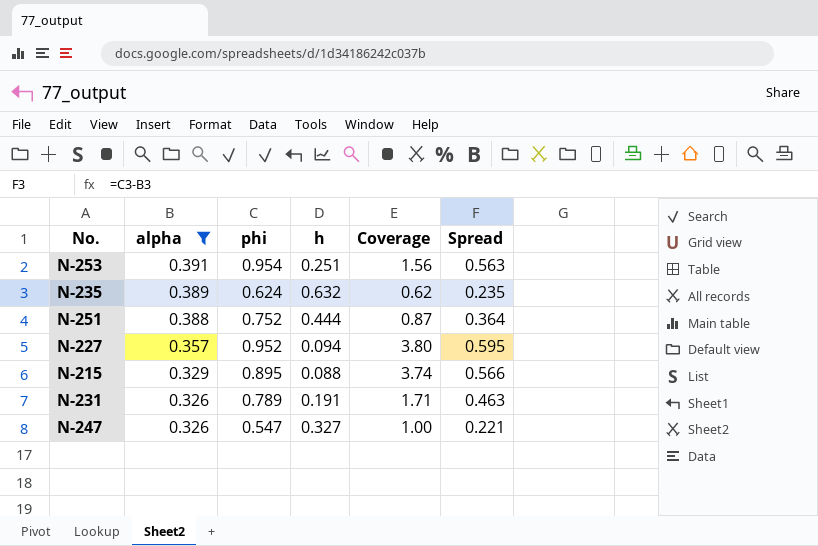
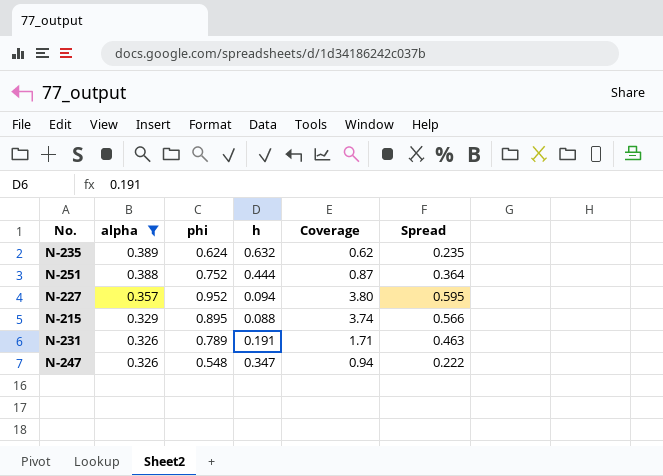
row N-253: 0.391 | 0.954 | 0.251 | 1.56 | 0.563 -> none
N-247 | phi: 0.547 -> 0.548
N-247 | h: 0.327 -> 0.347
N-247 | Coverage: 1.00 -> 0.94
N-247 | Spread: 0.221 -> 0.222

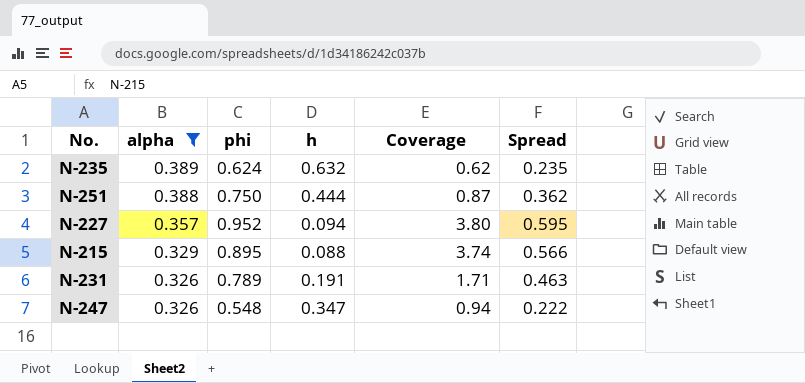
N-251 | phi: 0.752 -> 0.750
N-251 | Spread: 0.364 -> 0.362

